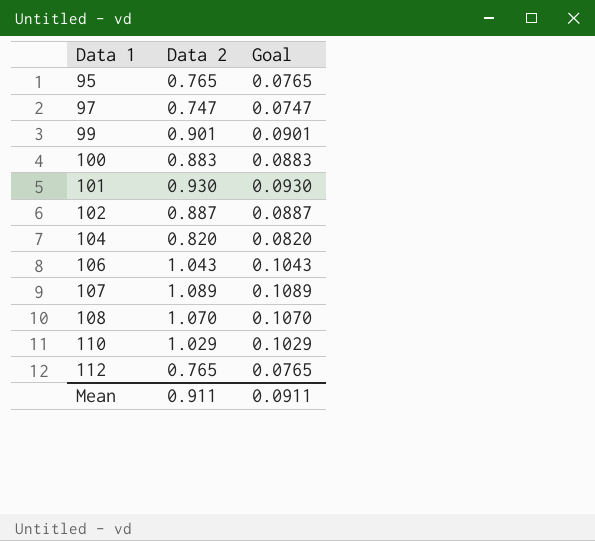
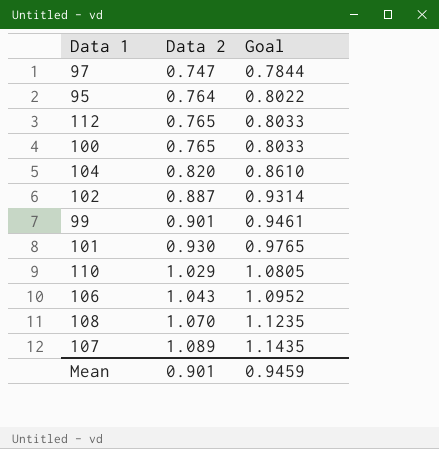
row order: Data 1 ascending -> Data 2 ascending
column Goal | formula: [Data 2] * 0.1 -> [Data 2] * 1.05
95 | Data 2: 0.765 -> 0.764
100 | Data 2: 0.883 -> 0.765
Mean | Data 2: 0.911 -> 0.901
Mean | Goal: 0.0911 -> 0.9459

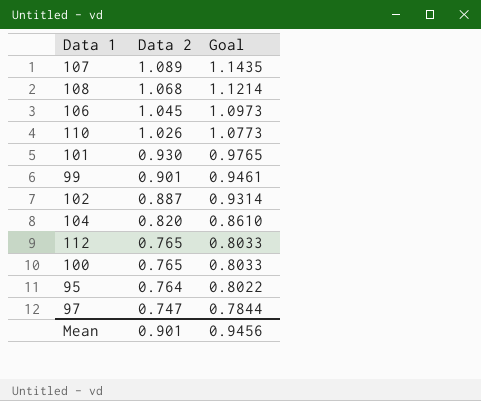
row order: Data 2 ascending -> Data 2 descending
108 | Data 2: 1.070 -> 1.068
108 | Goal: 1.1235 -> 1.1214
106 | Data 2: 1.043 -> 1.045
106 | Goal: 1.0952 -> 1.0973
110 | Data 2: 1.029 -> 1.026
110 | Goal: 1.0805 -> 1.0773
Mean | Goal: 0.9459 -> 0.9456

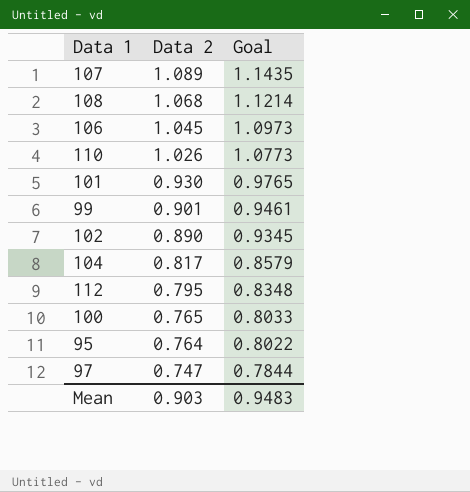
102 | Data 2: 0.887 -> 0.890
102 | Goal: 0.9314 -> 0.9345
104 | Data 2: 0.820 -> 0.817
104 | Goal: 0.8610 -> 0.8579
112 | Data 2: 0.765 -> 0.795
112 | Goal: 0.8033 -> 0.8348
Mean | Data 2: 0.901 -> 0.903
Mean | Goal: 0.9456 -> 0.9483

